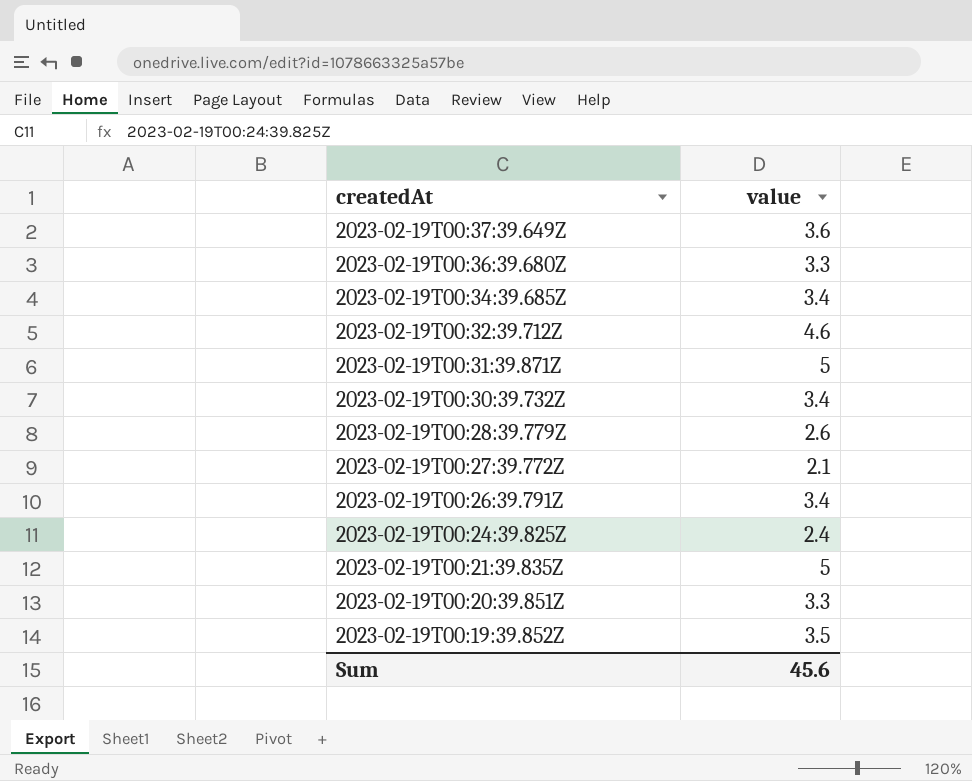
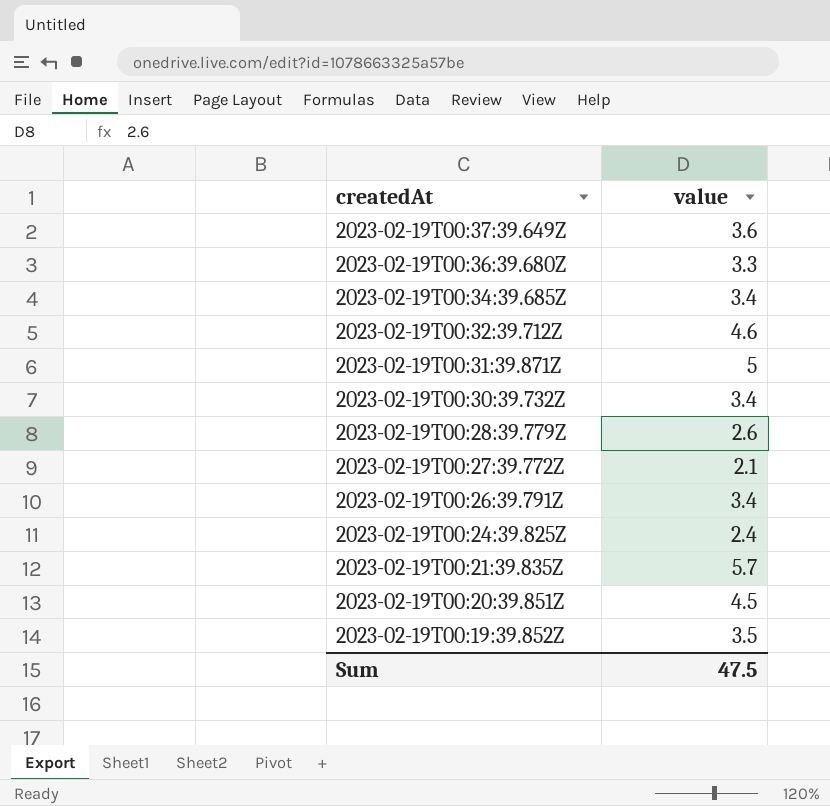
2023-02-19T00:21:39.835Z | value: 5 -> 5.7
2023-02-19T00:20:39.851Z | value: 3.3 -> 4.5
Sum | value: 45.6 -> 47.5

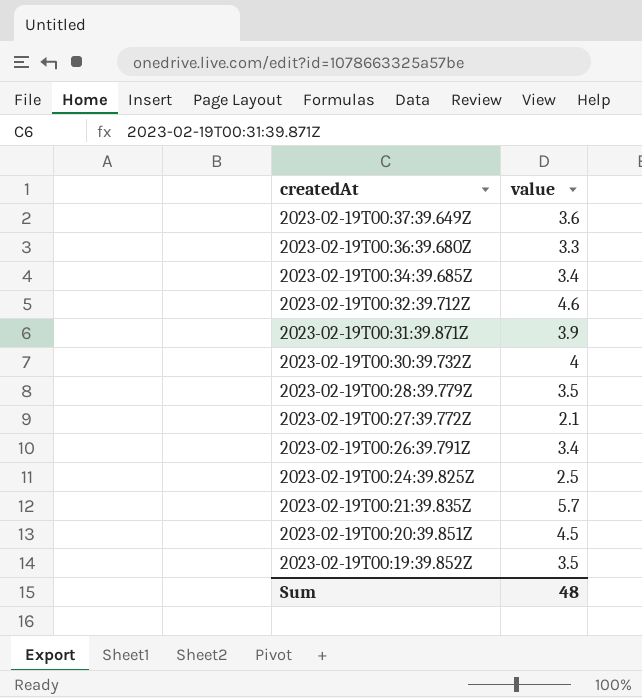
2023-02-19T00:31:39.871Z | value: 5 -> 3.9
2023-02-19T00:30:39.732Z | value: 3.4 -> 4
2023-02-19T00:28:39.779Z | value: 2.6 -> 3.5
2023-02-19T00:24:39.825Z | value: 2.4 -> 2.5
Sum | value: 47.5 -> 48

